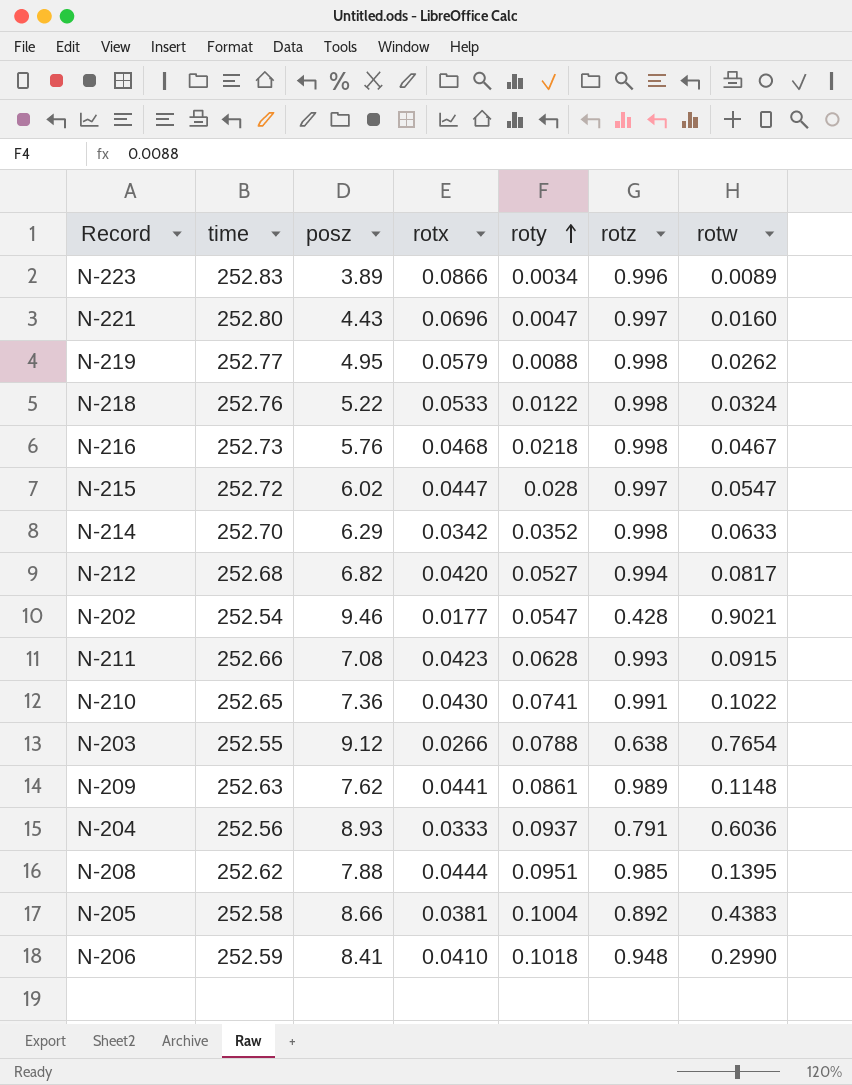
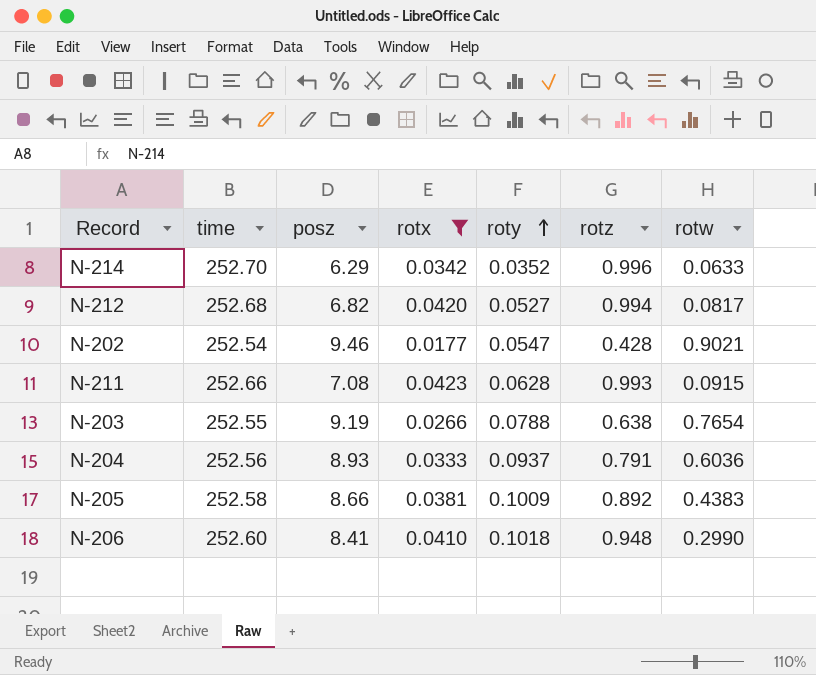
filter: none -> rotx <= 0.0423
N-214 | rotz: 0.998 -> 0.996
N-203 | posz: 9.12 -> 9.19
N-205 | roty: 0.1004 -> 0.1009
N-206 | time: 252.59 -> 252.60

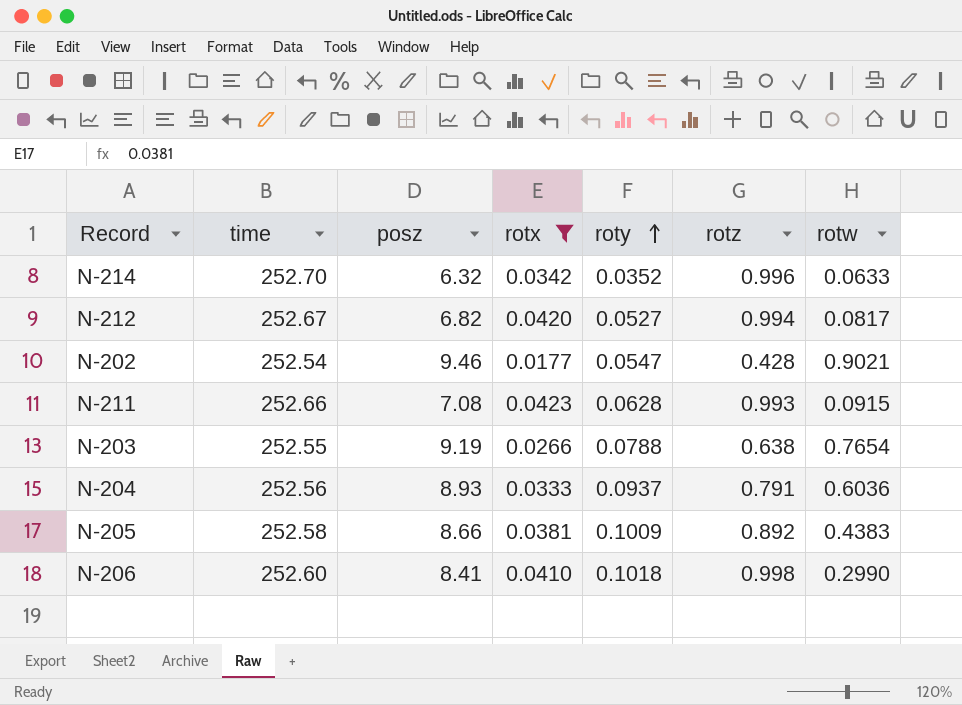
N-214 | posz: 6.29 -> 6.32
N-212 | time: 252.68 -> 252.67
N-206 | rotz: 0.948 -> 0.998

